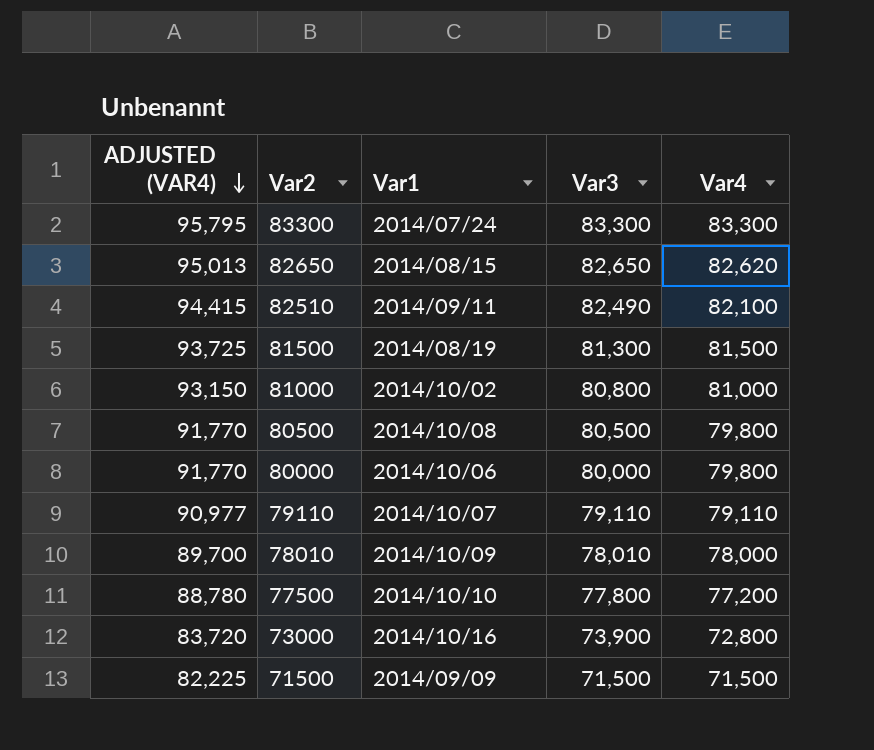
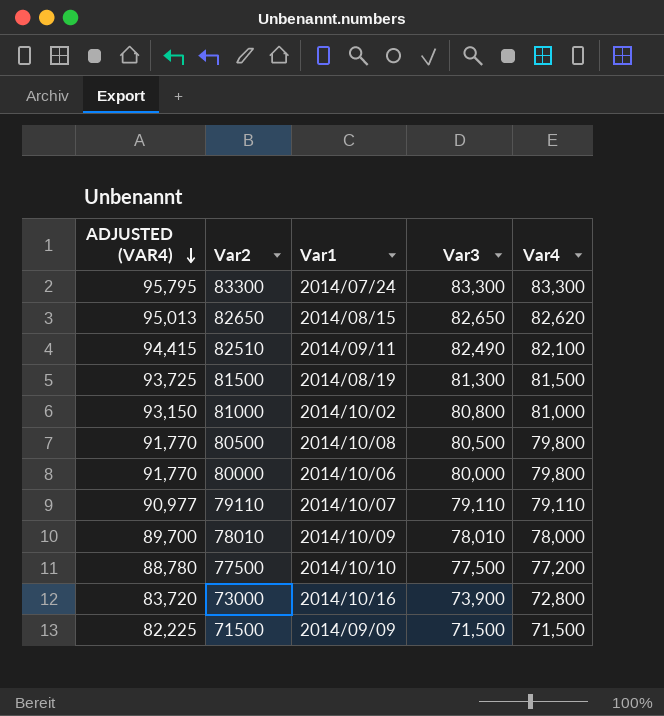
77500 | Var3: 77,800 -> 77,500

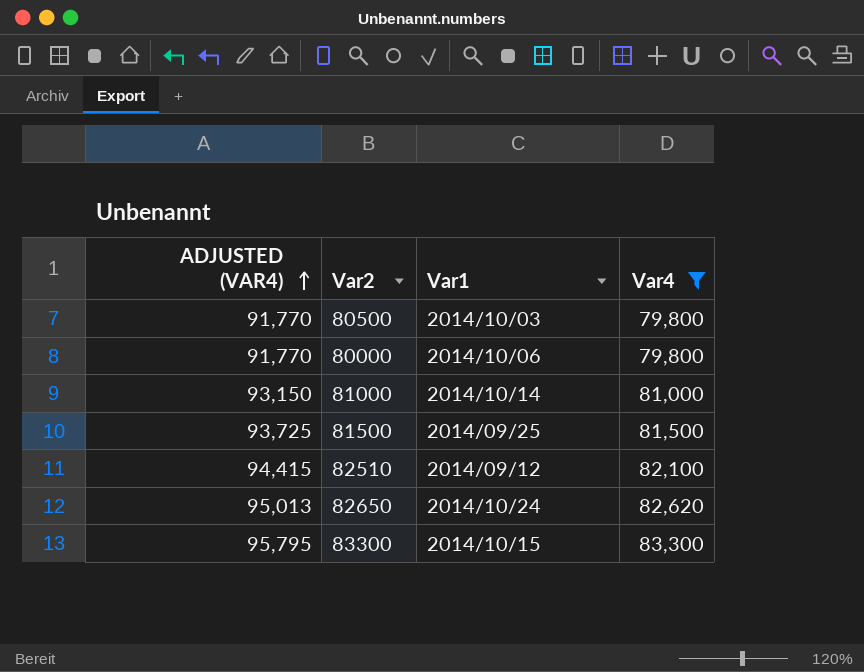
filter: none -> Var4 >= 79,800
row order: ADJUSTED (VAR4) descending -> ADJUSTED (VAR4) ascending
column Var3 | position: 4 -> none
80500 | Var1: 2014/10/08 -> 2014/10/03
81000 | Var1: 2014/10/02 -> 2014/10/14
81500 | Var1: 2014/08/19 -> 2014/09/25
82510 | Var1: 2014/09/11 -> 2014/09/12
82650 | Var1: 2014/08/15 -> 2014/10/24
83300 | Var1: 2014/07/24 -> 2014/10/15

